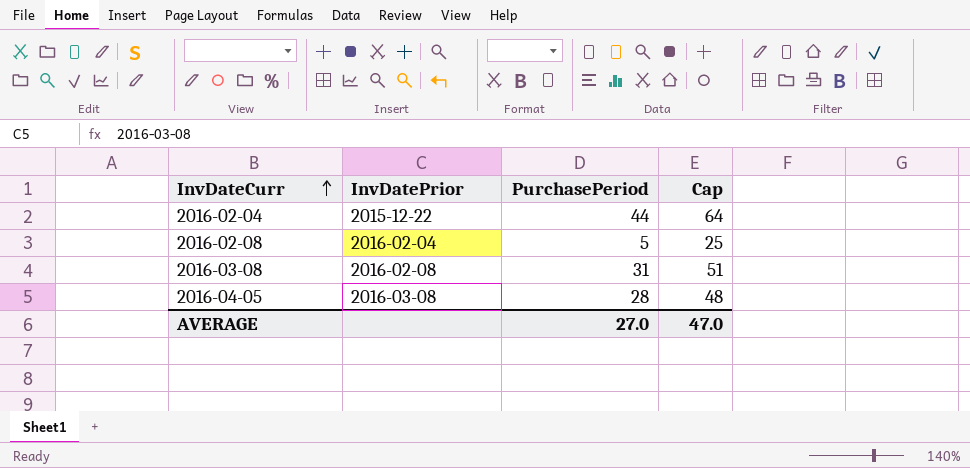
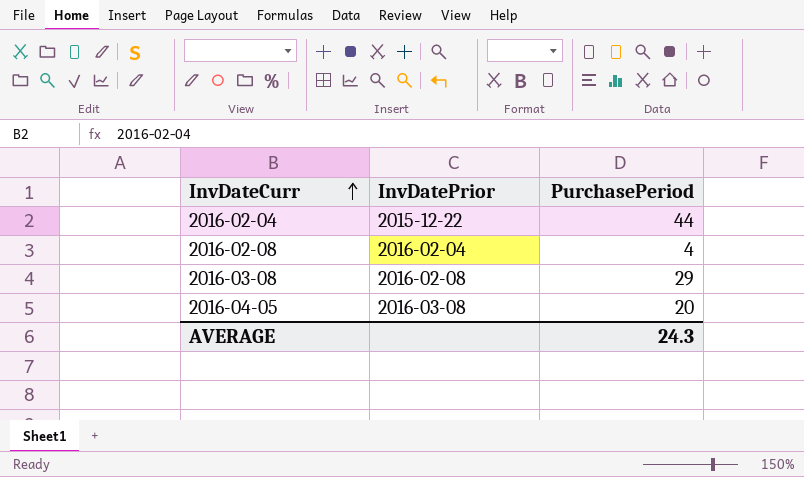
column Cap | formula: [PurchasePeriod] + 20 -> none
2016-02-08 | PurchasePeriod: 5 -> 4
2016-03-08 | PurchasePeriod: 31 -> 29
2016-04-05 | PurchasePeriod: 28 -> 20
AVERAGE | PurchasePeriod: 27.0 -> 24.3

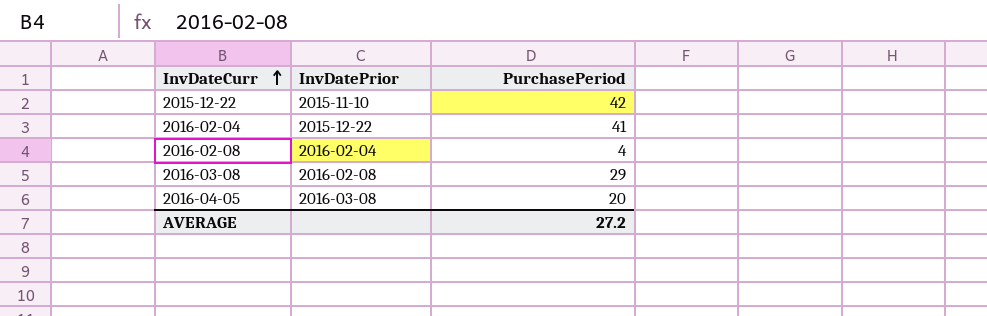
row 2015-12-22: none -> 2015-11-10 | 42
2016-02-04 | PurchasePeriod: 44 -> 41
AVERAGE | PurchasePeriod: 24.3 -> 27.2

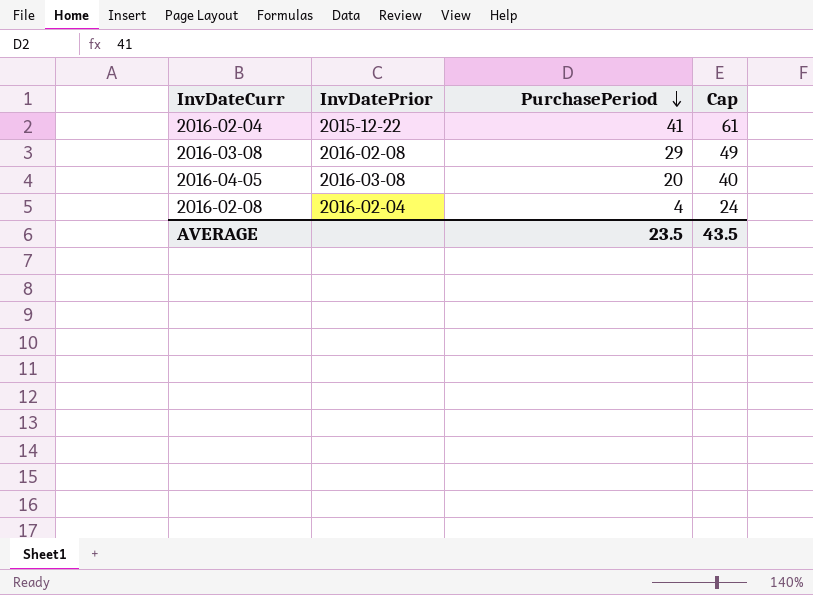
row order: InvDateCurr ascending -> PurchasePeriod descending
column Cap | formula: none -> [PurchasePeriod] + 20
row 2015-12-22: 2015-11-10 | 42 -> none
AVERAGE | PurchasePeriod: 27.2 -> 23.5

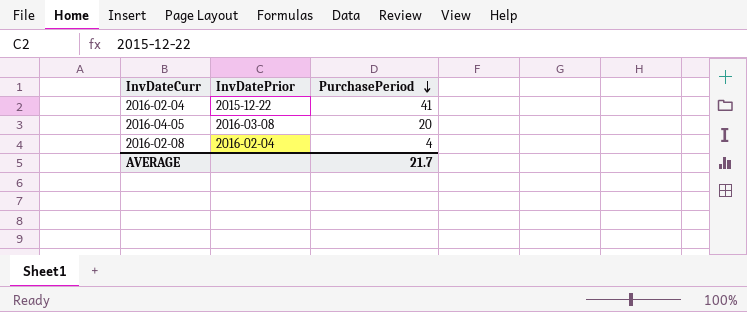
column Cap | formula: [PurchasePeriod] + 20 -> none
row 2016-03-08: 2016-02-08 | 29 | 49 -> none
AVERAGE | PurchasePeriod: 23.5 -> 21.7

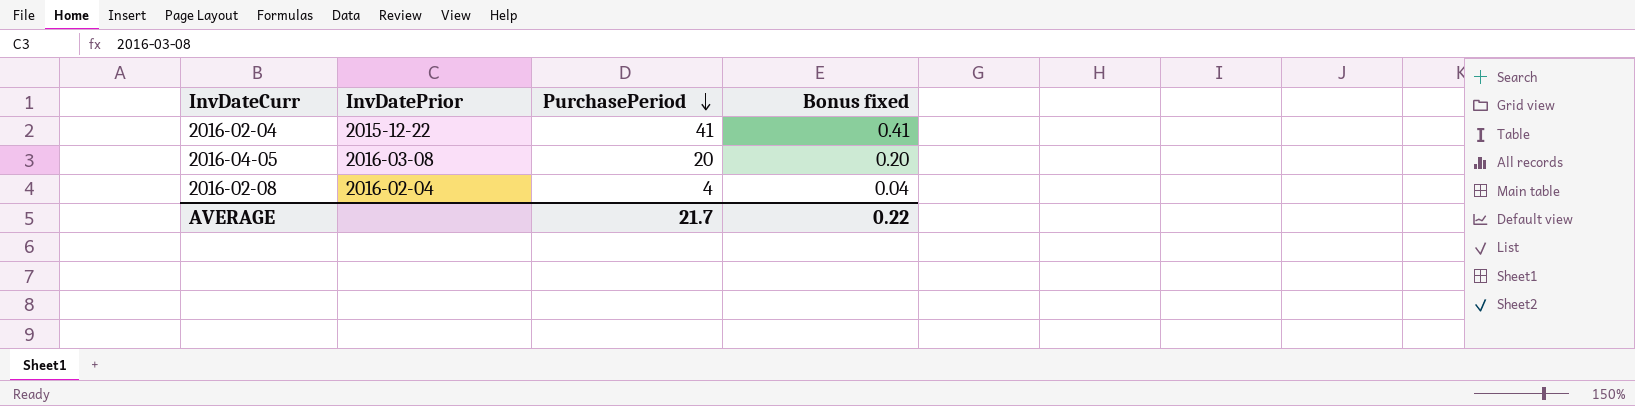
column Bonus fixed | formula: none -> [PurchasePeriod] * 0.01

